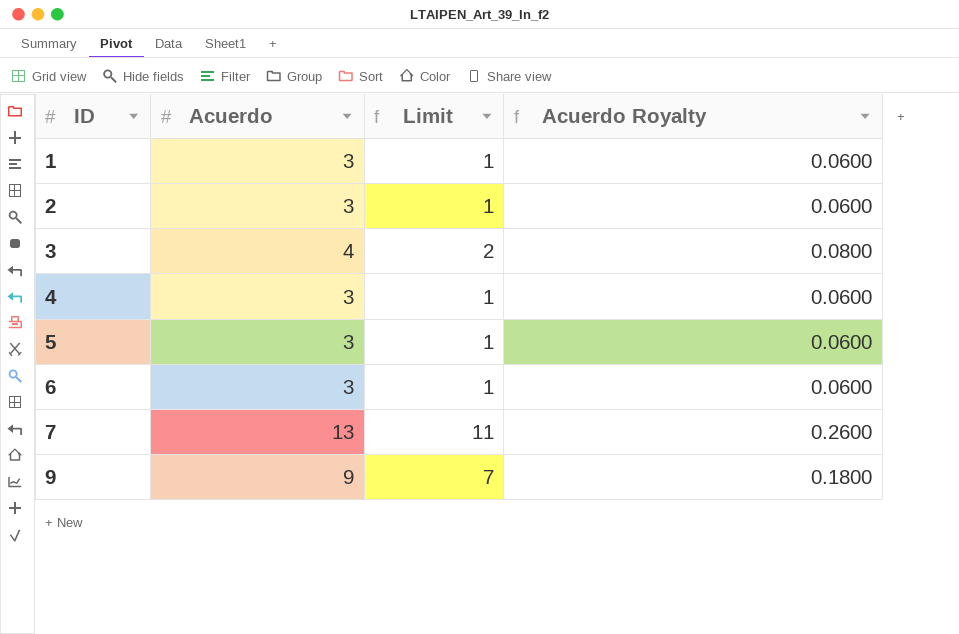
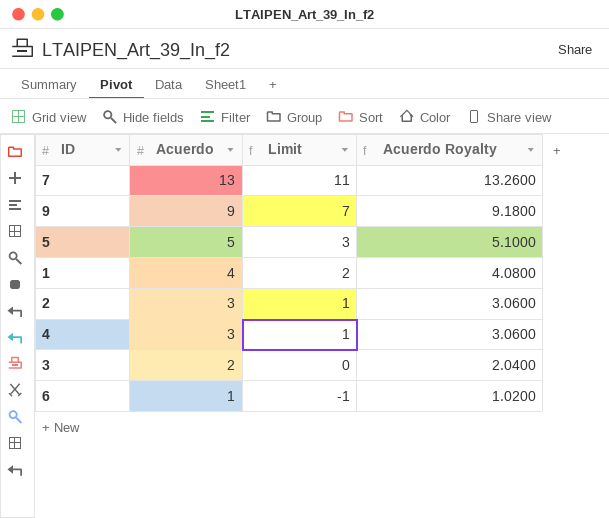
row order: ID ascending -> Acuerdo descending
column Acuerdo Royalty | formula: [Acuerdo] * 0.02 -> [Acuerdo] * 1.02
5 | Acuerdo: 3 -> 5
5 | Limit: 1 -> 3
1 | Acuerdo: 3 -> 4
1 | Limit: 1 -> 2
3 | Acuerdo: 4 -> 2
3 | Limit: 2 -> 0
6 | Acuerdo: 3 -> 1
6 | Limit: 1 -> -1

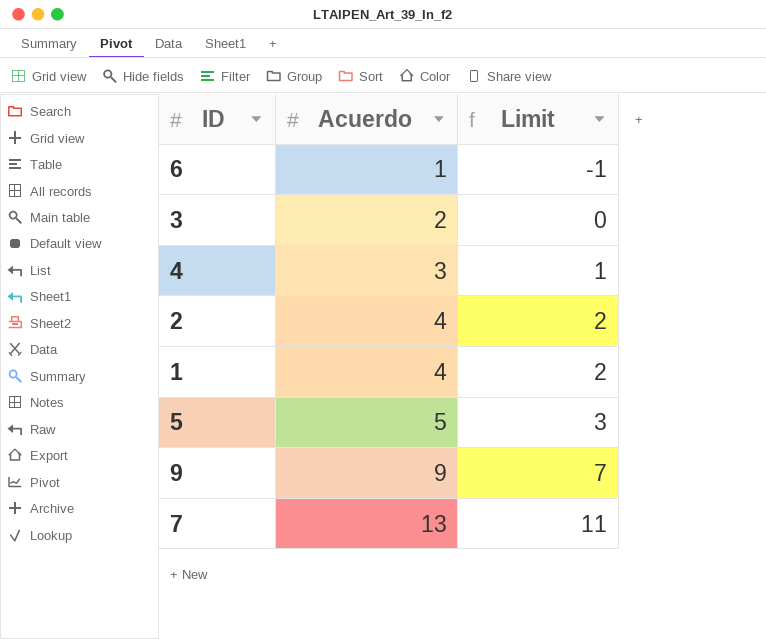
row order: Acuerdo descending -> Acuerdo ascending
column Acuerdo Royalty | formula: [Acuerdo] * 1.02 -> none
2 | Acuerdo: 3 -> 4
2 | Limit: 1 -> 2

